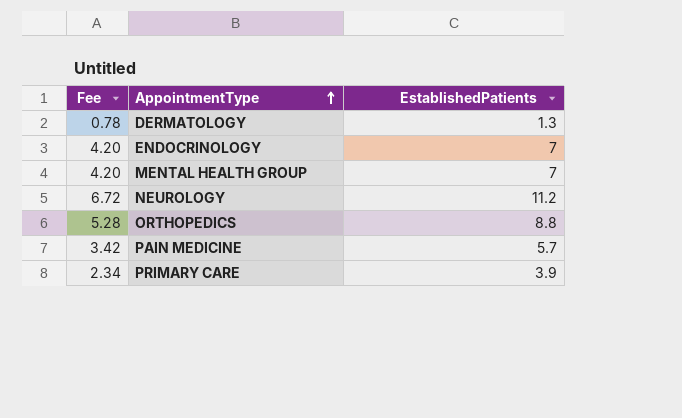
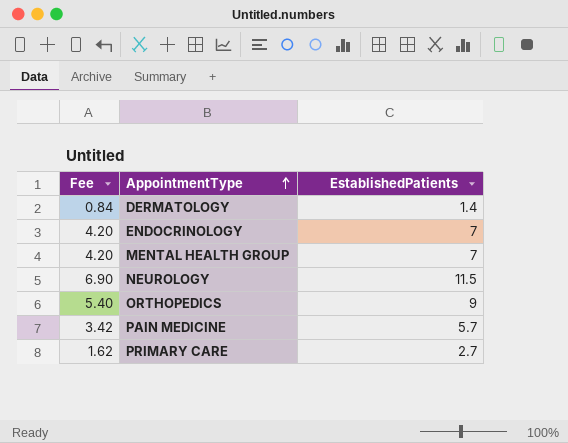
DERMATOLOGY | Fee: 0.78 -> 0.84
DERMATOLOGY | EstablishedPatients: 1.3 -> 1.4
NEUROLOGY | Fee: 6.72 -> 6.90
NEUROLOGY | EstablishedPatients: 11.2 -> 11.5
ORTHOPEDICS | Fee: 5.28 -> 5.40
ORTHOPEDICS | EstablishedPatients: 8.8 -> 9
PRIMARY CARE | Fee: 2.34 -> 1.62
PRIMARY CARE | EstablishedPatients: 3.9 -> 2.7

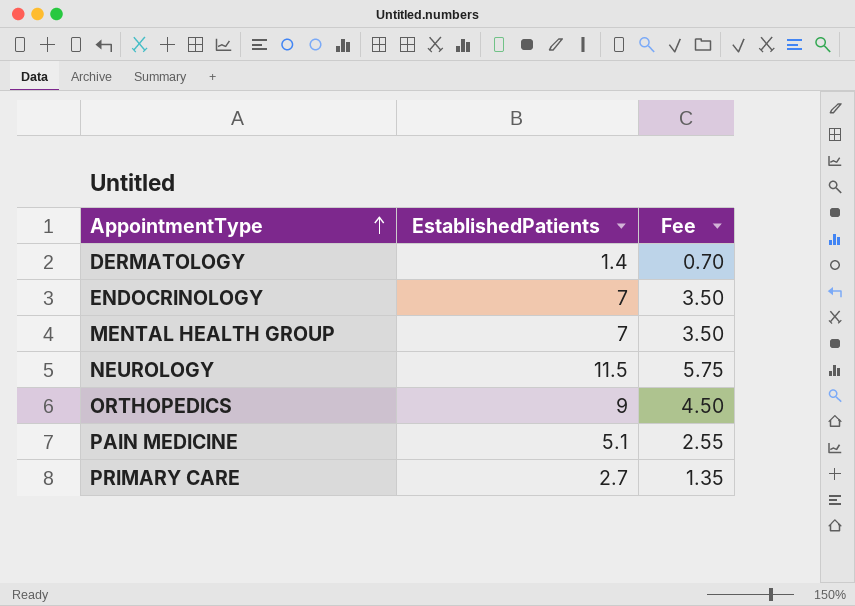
column Fee | formula: [EstablishedPatients] * 0.6 -> [EstablishedPatients] * 0.5
column Fee | position: 1 -> 3
PAIN MEDICINE | EstablishedPatients: 5.7 -> 5.1

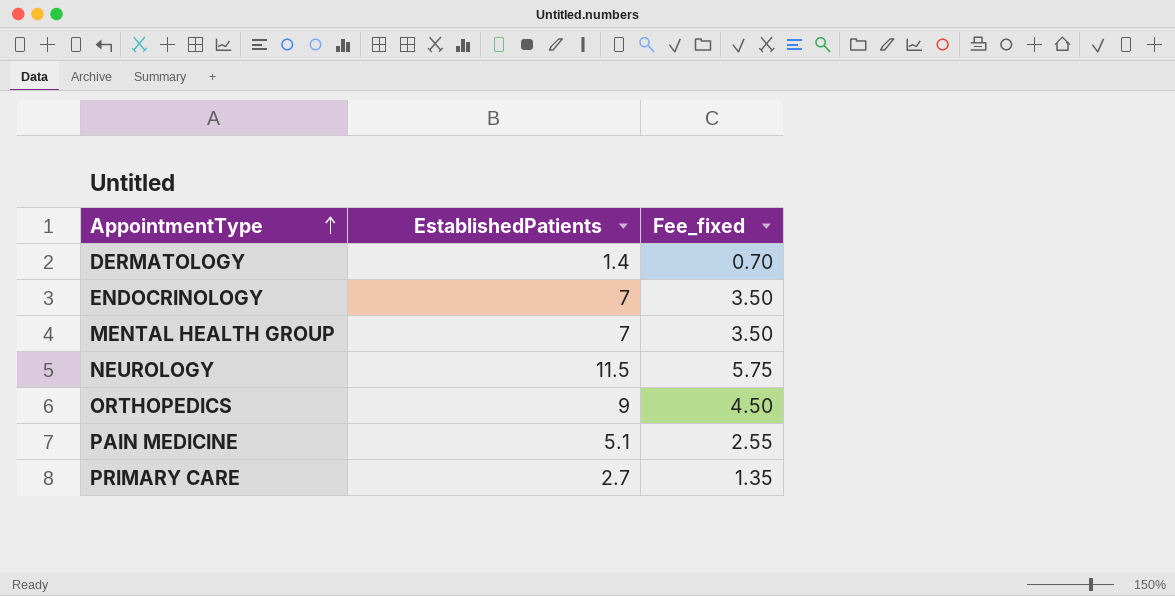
column name: Fee -> Fee_fixed

